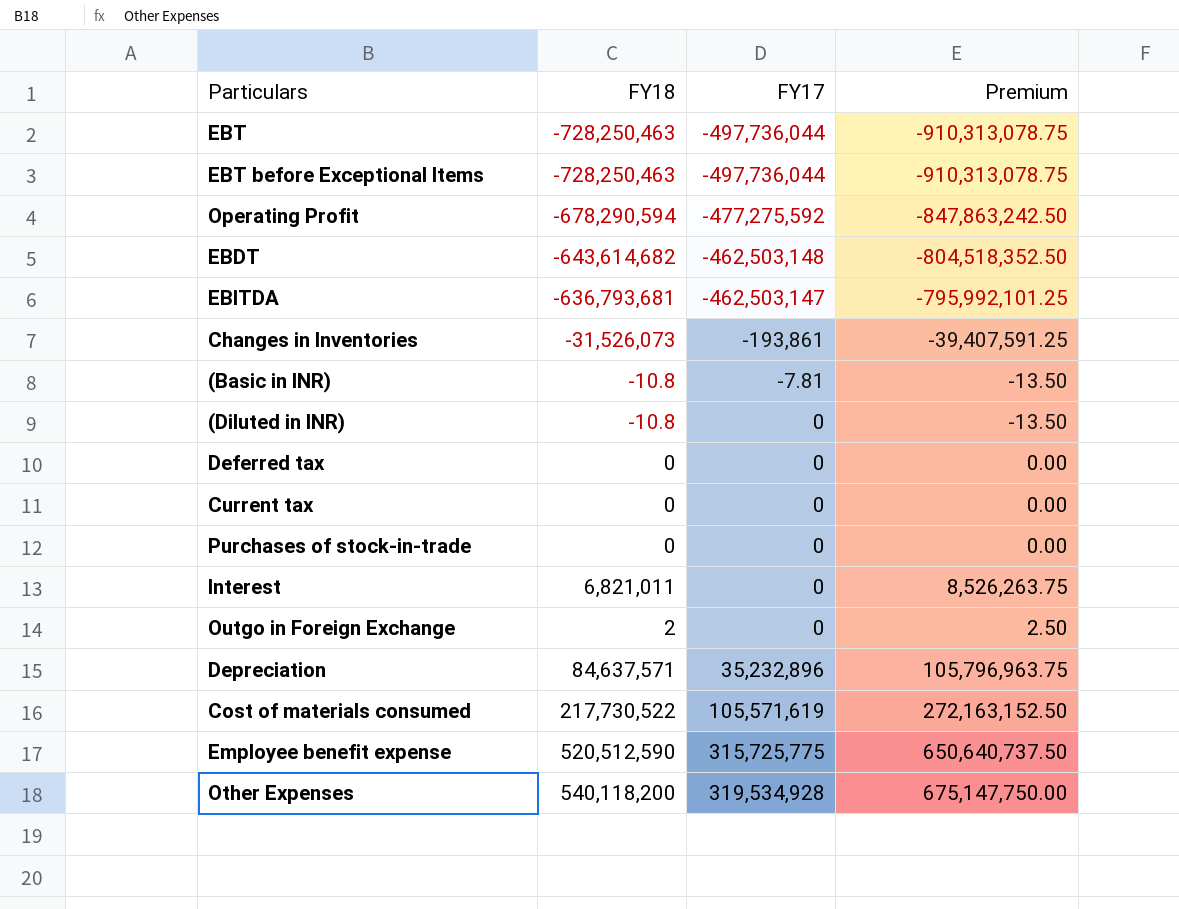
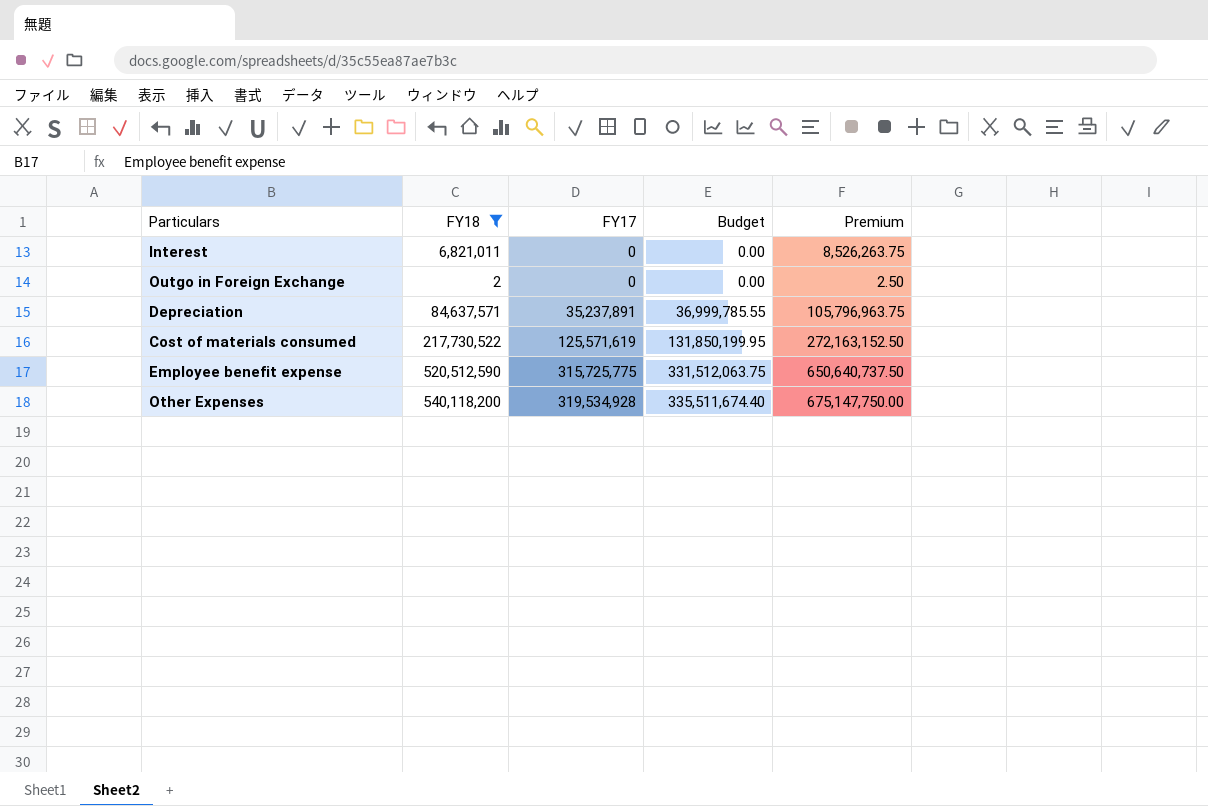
filter: none -> FY18 >= 2
column Budget | formula: none -> [FY17] * 1.05
Depreciation | FY17: 35,232,896 -> 35,237,891
Cost of materials consumed | FY17: 105,571,619 -> 125,571,619

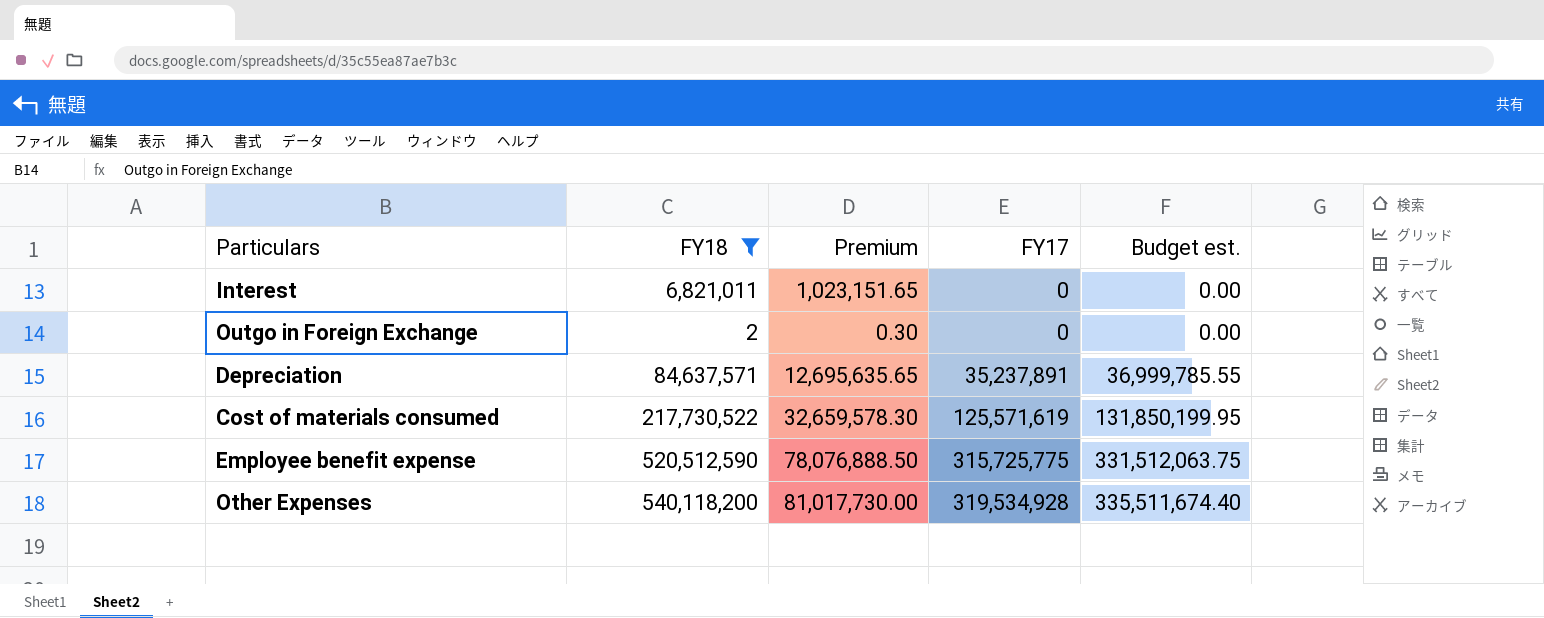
column Premium | formula: [FY18] * 1.25 -> [FY18] * 0.15
column Premium | position: 5 -> 3
column name: Budget -> Budget est.

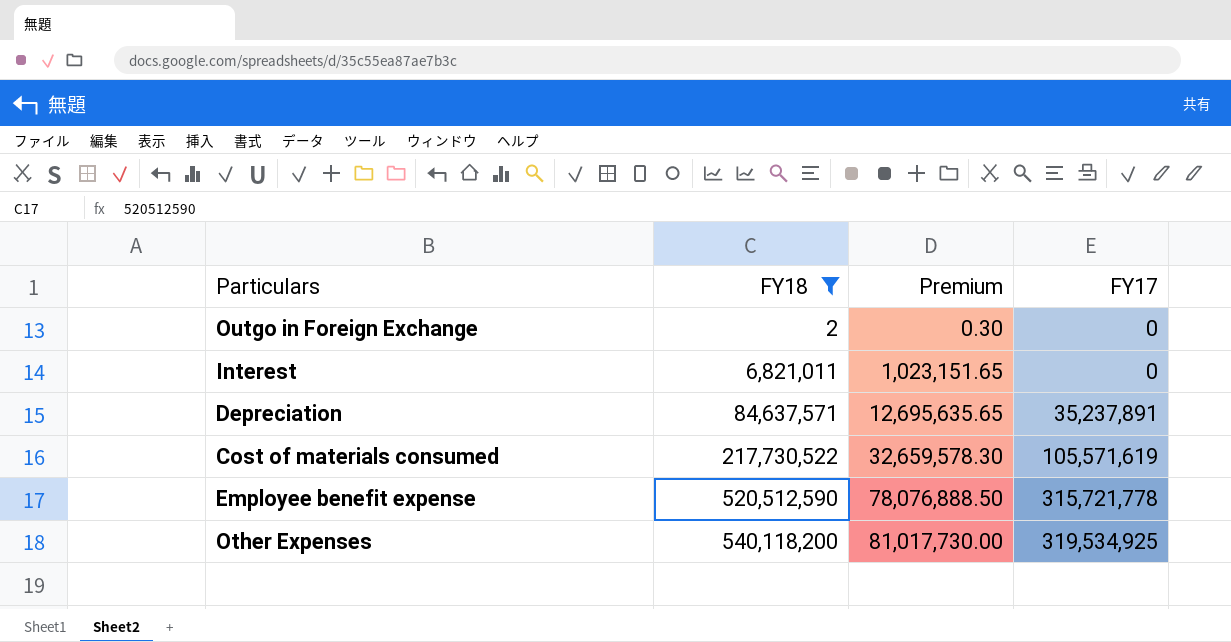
row order: FY17 ascending -> FY18 ascending
column Budget est. | formula: [FY17] * 1.05 -> none
Cost of materials consumed | FY17: 125,571,619 -> 105,571,619
Employee benefit expense | FY17: 315,725,775 -> 315,721,778
Other Expenses | FY17: 319,534,928 -> 319,534,925

